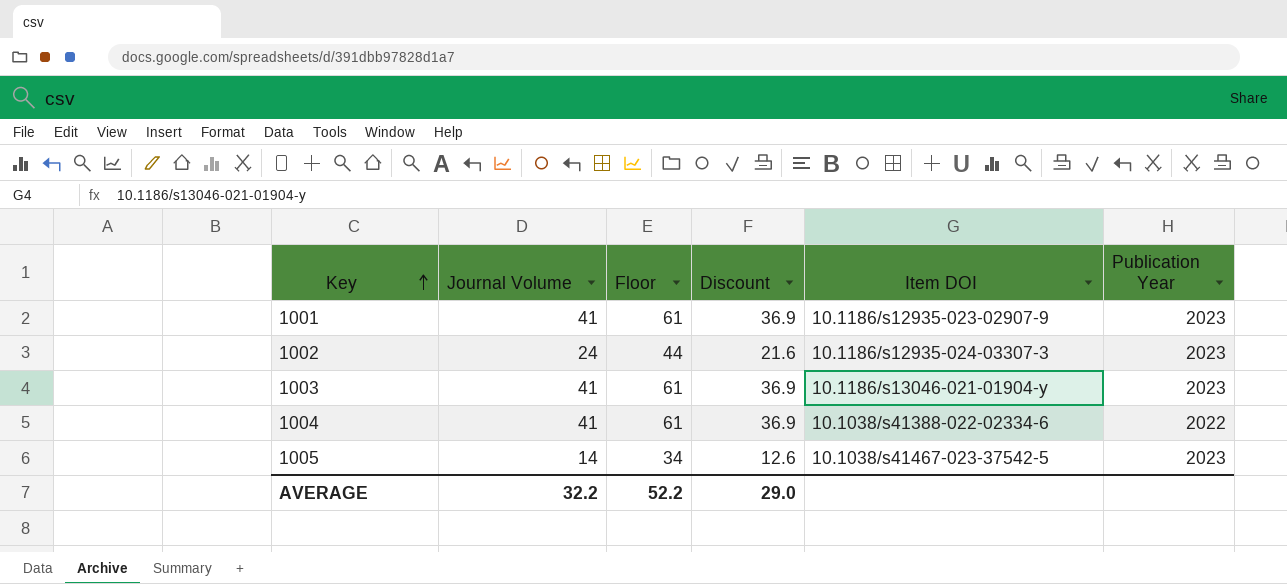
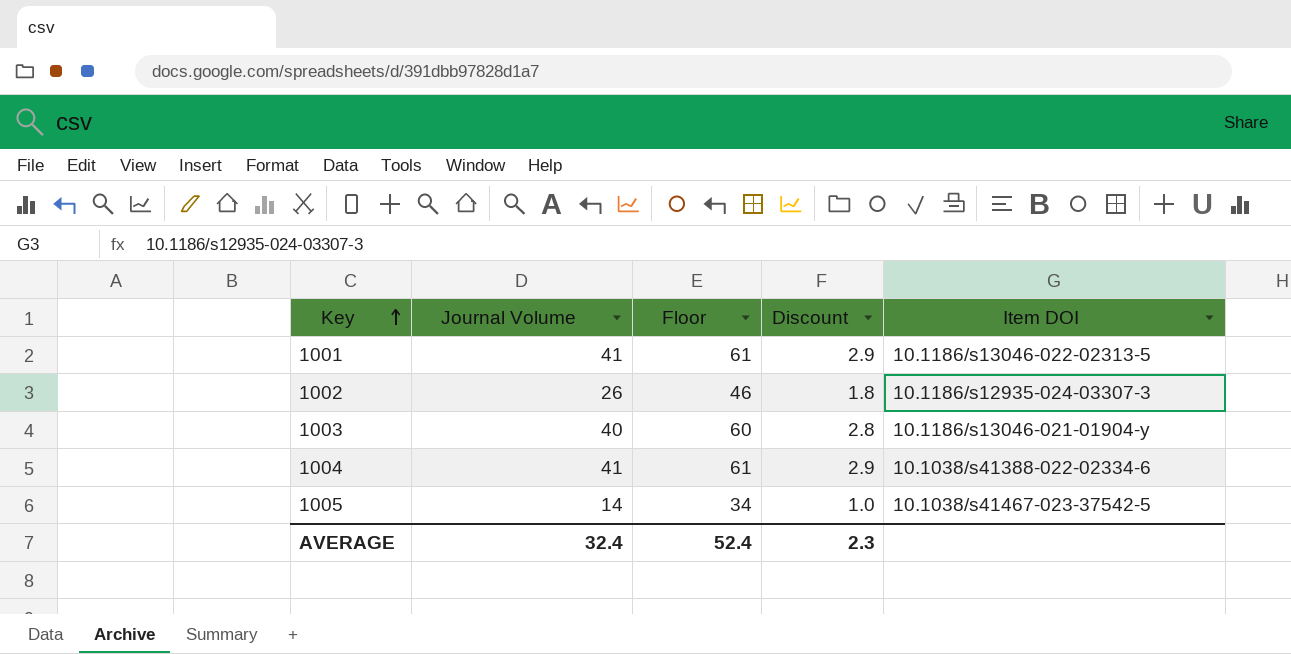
column Publication Year | position: 6 -> none
column Discount | formula: [Journal Volume] * 0.9 -> [Journal Volume] * 0.07
1001 | Item DOI: 10.1186/s12935-023-02907-9 -> 10.1186/s13046-022-02313-5
1002 | Journal Volume: 24 -> 26
1002 | Floor: 44 -> 46
1003 | Journal Volume: 41 -> 40
1003 | Floor: 61 -> 60
AVERAGE | Journal Volume: 32.2 -> 32.4
AVERAGE | Floor: 52.2 -> 52.4
AVERAGE | Discount: 29.0 -> 2.3

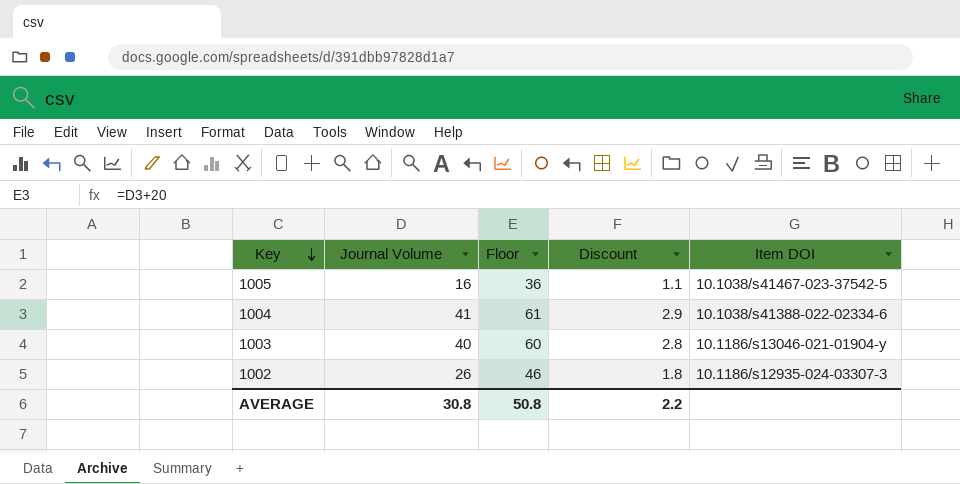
row order: Key ascending -> Key descending
row 1001: 41 | 61 | 2.9 | 10.1186/s13046-022-02313-5 -> none
1005 | Journal Volume: 14 -> 16
1005 | Floor: 34 -> 36
1005 | Discount: 1.0 -> 1.1
AVERAGE | Journal Volume: 32.4 -> 30.8
AVERAGE | Floor: 52.4 -> 50.8
AVERAGE | Discount: 2.3 -> 2.2

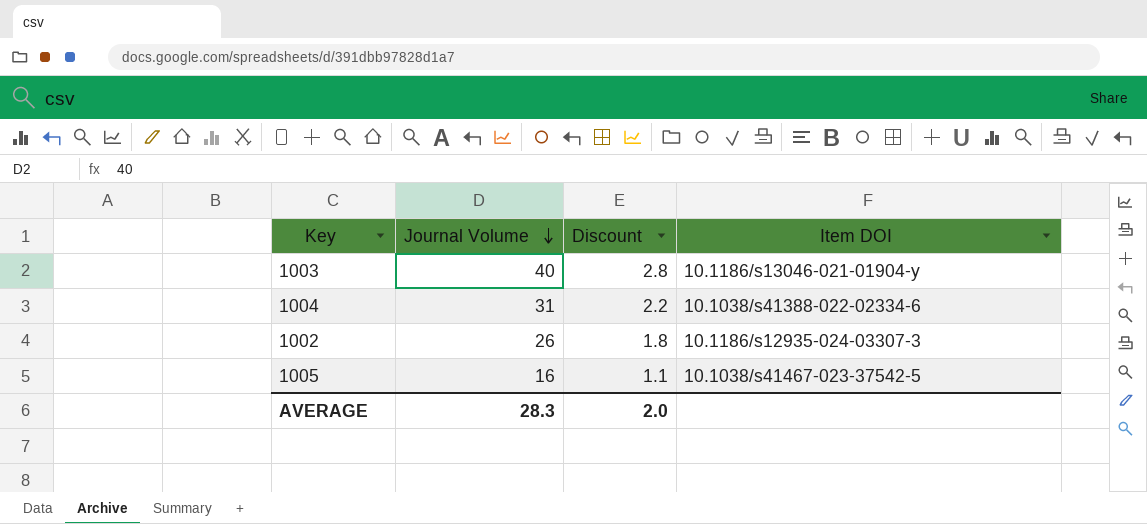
row order: Key descending -> Journal Volume descending
column Floor | formula: [Journal Volume] + 20 -> none
1004 | Journal Volume: 41 -> 31
1004 | Discount: 2.9 -> 2.2
AVERAGE | Journal Volume: 30.8 -> 28.3
AVERAGE | Discount: 2.2 -> 2.0

